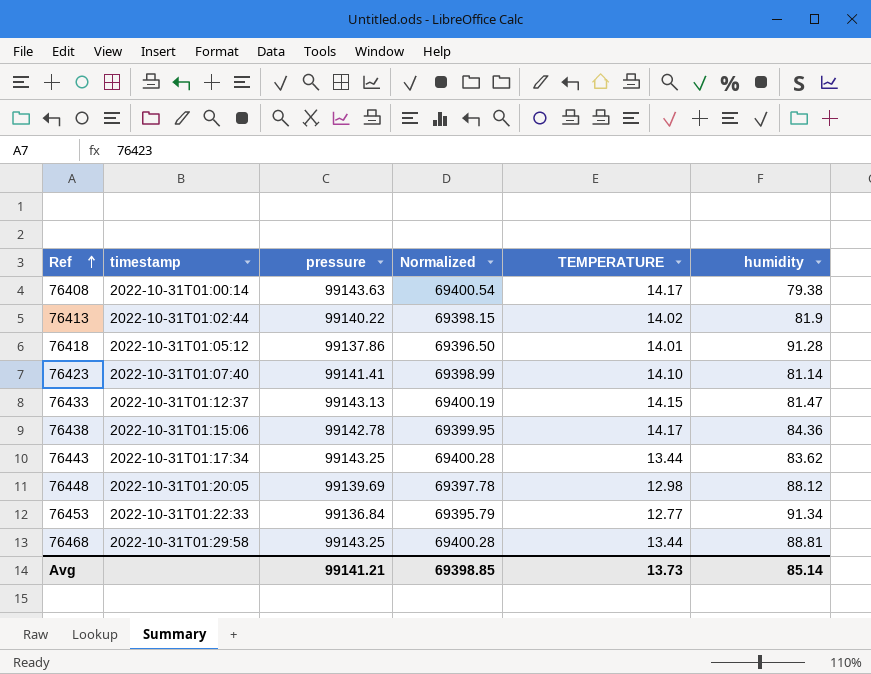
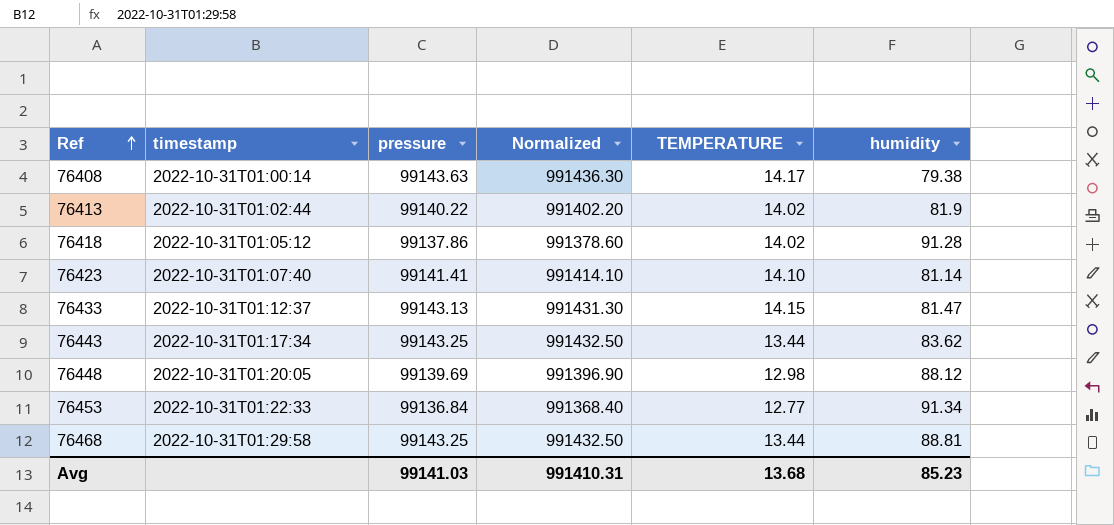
column Normalized | formula: [pressure] * 0.7 -> [pressure] * 10
row 76438: 2022-10-31T01:15:06 | 99142.78 | 69399.95 | 14.17 | 84.36 -> none
76418 | TEMPERATURE: 14.01 -> 14.02
Avg | pressure: 99141.21 -> 99141.03
Avg | Normalized: 69398.85 -> 991410.31
Avg | TEMPERATURE: 13.73 -> 13.68
Avg | humidity: 85.14 -> 85.23

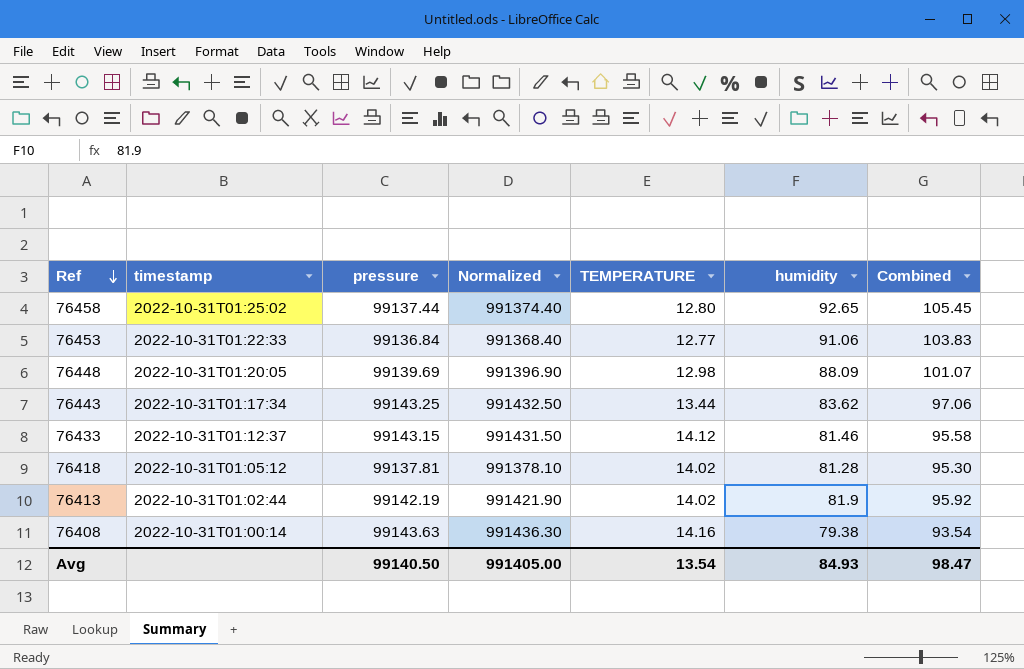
row order: Ref ascending -> Ref descending
column Combined | formula: none -> [TEMPERATURE] + [humidity]
row 76423: 2022-10-31T01:07:40 | 99141.41 | 991414.10 | 14.10 | 81.14 -> none
row 76468: 2022-10-31T01:29:58 | 99143.25 | 991432.50 | 13.44 | 88.81 -> none
row 76458: none -> 2022-10-31T01:25:02 | 99137.44 | 991374.40 | 12.80 | 92.65 | 105.45
76453 | humidity: 91.34 -> 91.06
76448 | humidity: 88.12 -> 88.09
76433 | pressure: 99143.13 -> 99143.15
76433 | Normalized: 991431.30 -> 991431.50
76433 | TEMPERATURE: 14.15 -> 14.12
76433 | humidity: 81.47 -> 81.46
76418 | pressure: 99137.86 -> 99137.81
76418 | Normalized: 991378.60 -> 991378.10
76418 | humidity: 91.28 -> 81.28
76413 | pressure: 99140.22 -> 99142.19
76413 | Normalized: 991402.20 -> 991421.90
76408 | TEMPERATURE: 14.17 -> 14.16
Avg | pressure: 99141.03 -> 99140.50
Avg | Normalized: 991410.31 -> 991405.00
Avg | TEMPERATURE: 13.68 -> 13.54
Avg | humidity: 85.23 -> 84.93

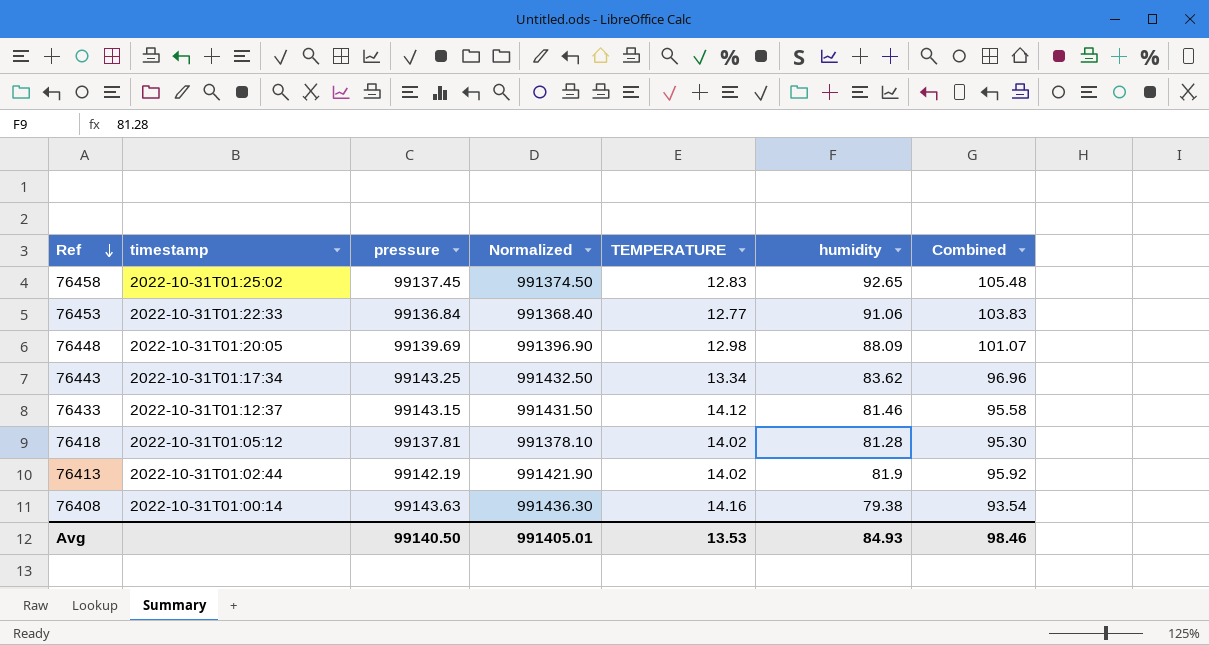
76458 | pressure: 99137.44 -> 99137.45
76458 | Normalized: 991374.40 -> 991374.50
76458 | TEMPERATURE: 12.80 -> 12.83
76458 | Combined: 105.45 -> 105.48
76443 | TEMPERATURE: 13.44 -> 13.34
76443 | Combined: 97.06 -> 96.96
Avg | Normalized: 991405.00 -> 991405.01
Avg | TEMPERATURE: 13.54 -> 13.53
Avg | Combined: 98.47 -> 98.46

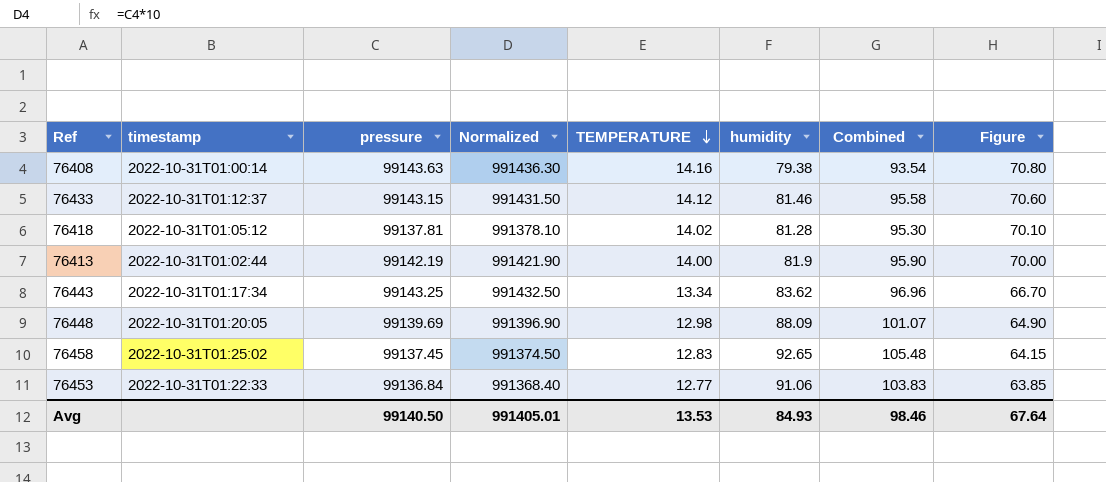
row order: Ref descending -> TEMPERATURE descending
column Figure | formula: none -> [TEMPERATURE] * 5
76413 | TEMPERATURE: 14.02 -> 14.00
76413 | Combined: 95.92 -> 95.90

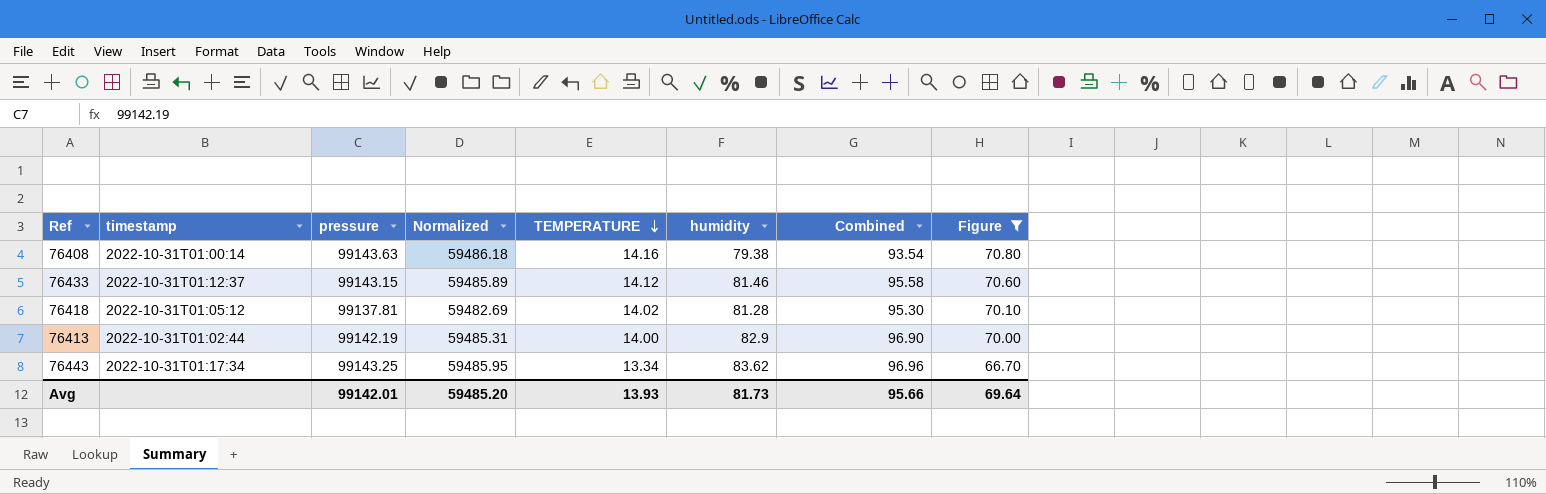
filter: none -> Figure >= 66.70
column Normalized | formula: [pressure] * 10 -> [pressure] * 0.6
76413 | humidity: 81.9 -> 82.9
76413 | Combined: 95.90 -> 96.90
Avg | pressure: 99140.50 -> 99142.01
Avg | Normalized: 991405.01 -> 59485.20
Avg | TEMPERATURE: 13.53 -> 13.93
Avg | humidity: 84.93 -> 81.73
Avg | Combined: 98.46 -> 95.66
Avg | Figure: 67.64 -> 69.64

